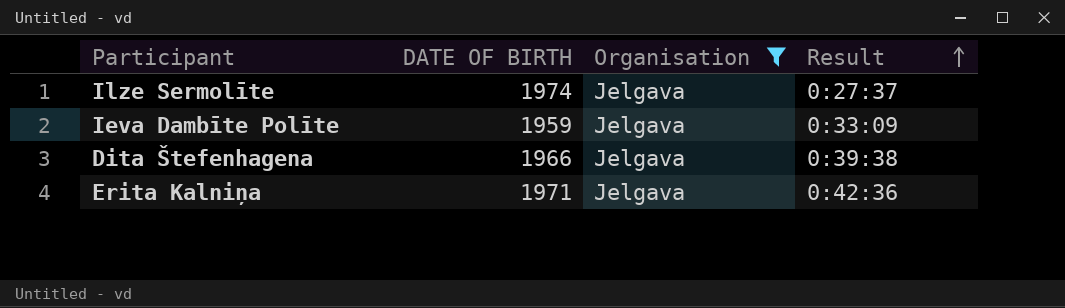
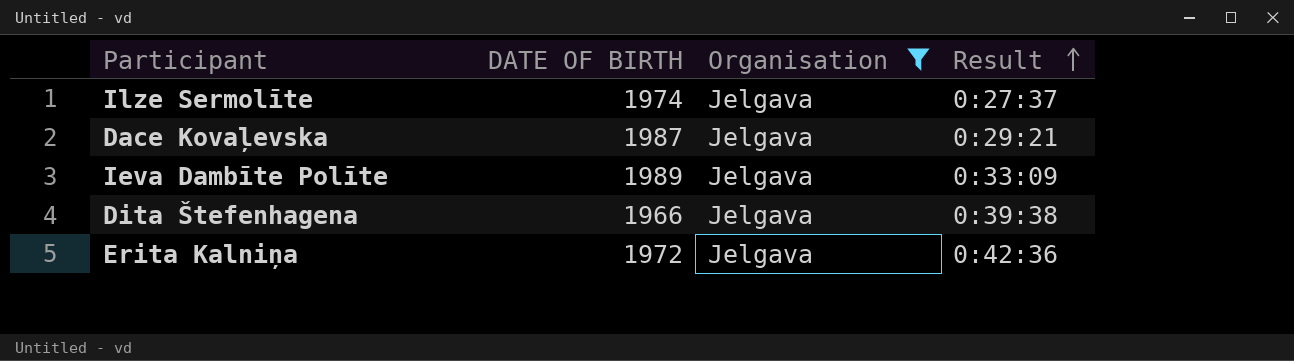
row Dace Kovaļevska: none -> 1987 | Jelgava | 0:29:21
Ieva Dambīte Polīte | DATE OF BIRTH: 1959 -> 1989
Erita Kalniņa | DATE OF BIRTH: 1971 -> 1972

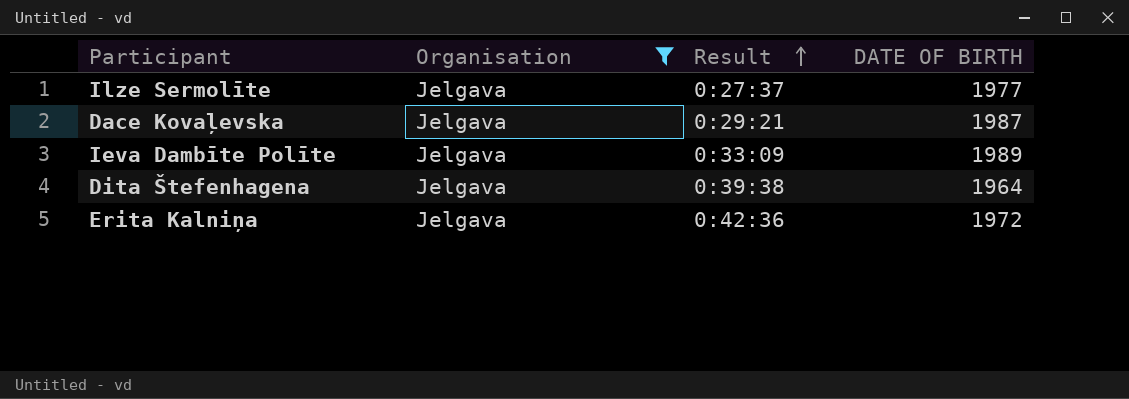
column DATE OF BIRTH | position: 2 -> 4
Ilze Sermolīte | DATE OF BIRTH: 1974 -> 1977
Dita Štefenhagena | DATE OF BIRTH: 1966 -> 1964

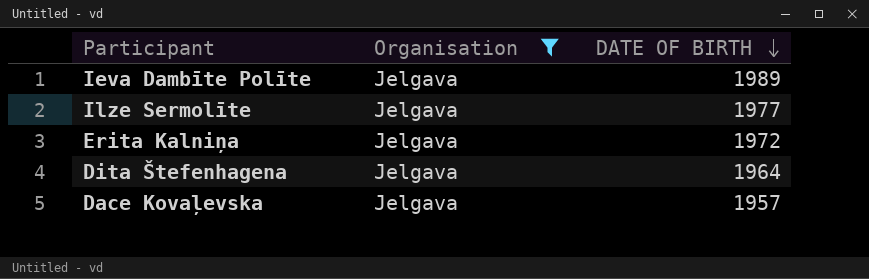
row order: Result ascending -> DATE OF BIRTH descending
column Result | position: 3 -> none
Dace Kovaļevska | DATE OF BIRTH: 1987 -> 1957

